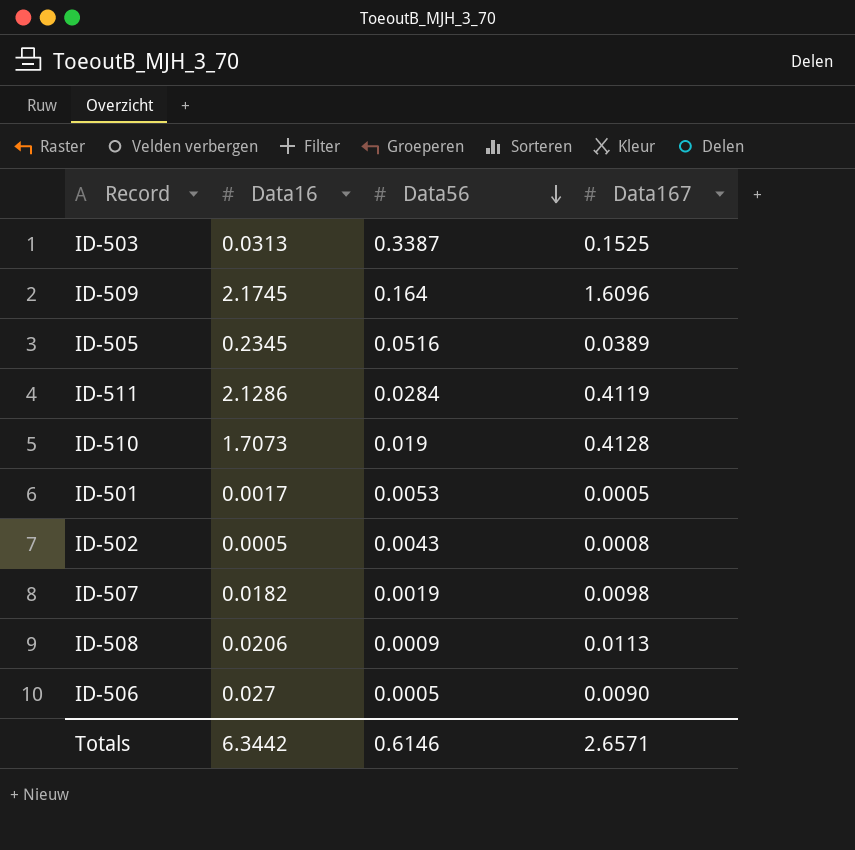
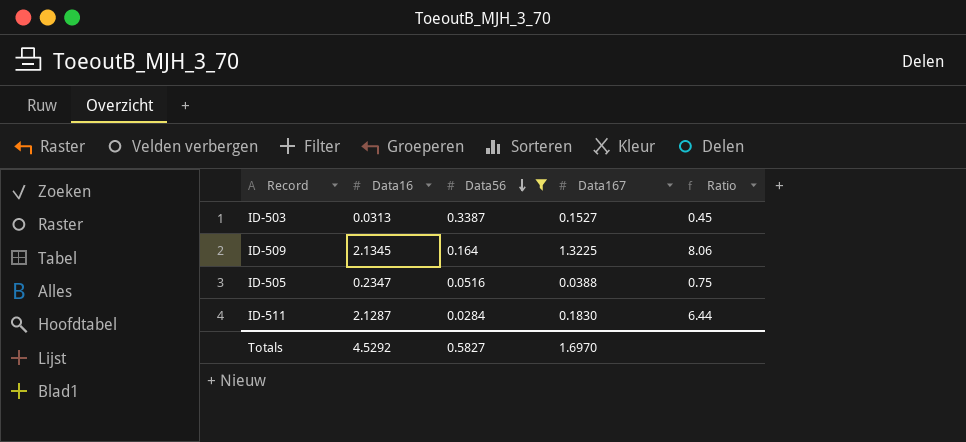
filter: none -> Data56 >= 0.0284
column Ratio | formula: none -> [Data167] / [Data56]
ID-503 | Data167: 0.1525 -> 0.1527
ID-509 | Data16: 2.1745 -> 2.1345
ID-509 | Data167: 1.6096 -> 1.3225
ID-505 | Data16: 0.2345 -> 0.2347
ID-505 | Data167: 0.0389 -> 0.0388
ID-511 | Data16: 2.1286 -> 2.1287
ID-511 | Data167: 0.4119 -> 0.1830
Totals | Data16: 6.3442 -> 4.5292
Totals | Data56: 0.6146 -> 0.5827
Totals | Data167: 2.6571 -> 1.6970

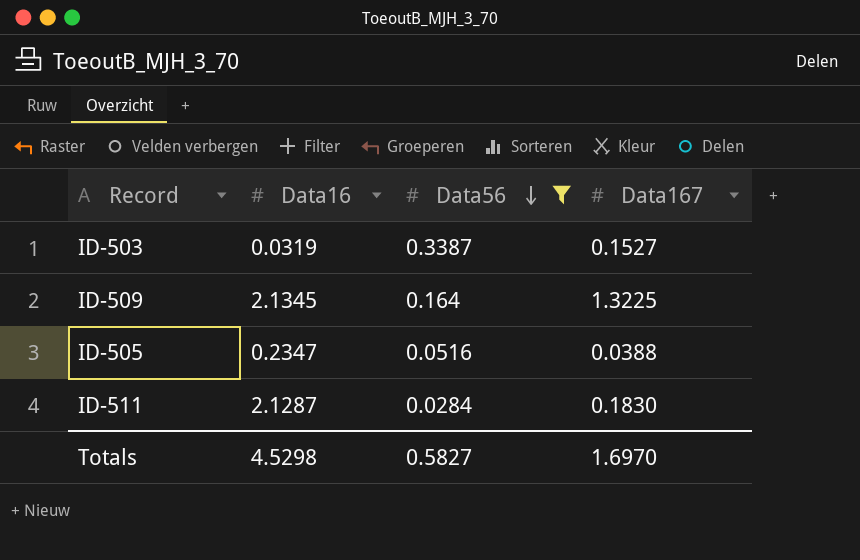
column Ratio | formula: [Data167] / [Data56] -> none
ID-503 | Data16: 0.0313 -> 0.0319
Totals | Data16: 4.5292 -> 4.5298

